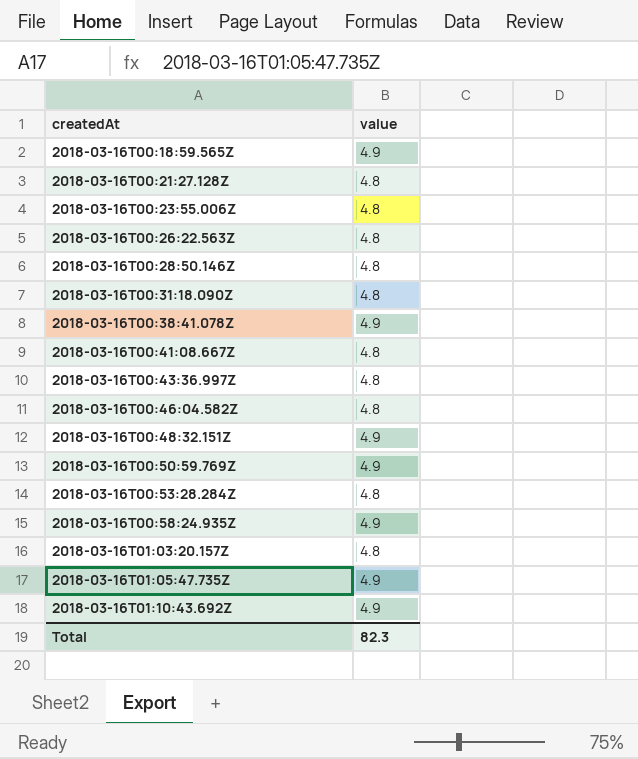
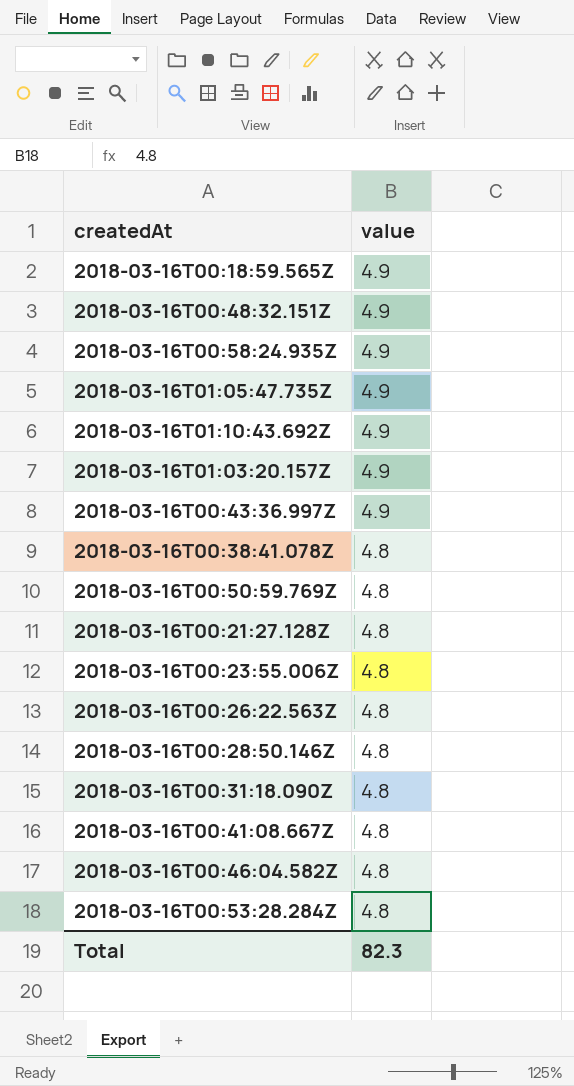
row order: createdAt ascending -> value descending
2018-03-16T01:03:20.157Z | value: 4.8 -> 4.9
2018-03-16T00:43:36.997Z | value: 4.8 -> 4.9
2018-03-16T00:38:41.078Z | value: 4.9 -> 4.8
2018-03-16T00:50:59.769Z | value: 4.9 -> 4.8

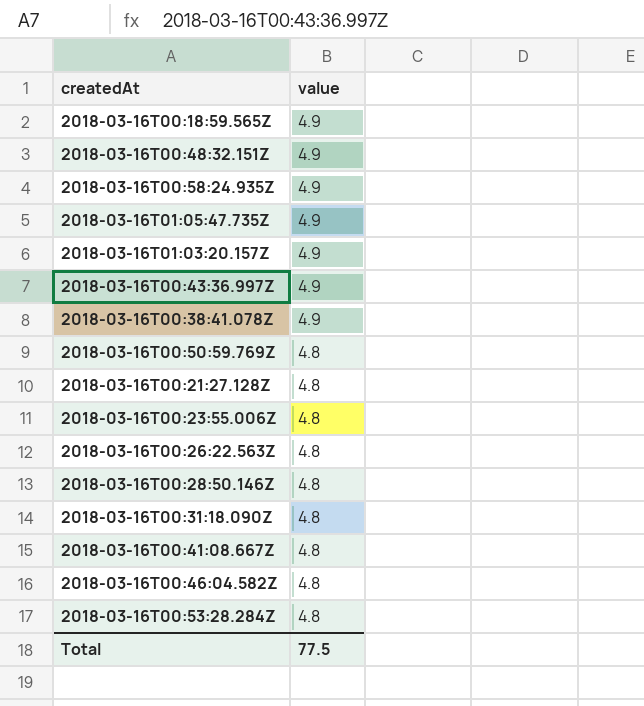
row 2018-03-16T01:10:43.692Z: 4.9 -> none
2018-03-16T00:38:41.078Z | value: 4.8 -> 4.9
Total | value: 82.3 -> 77.5

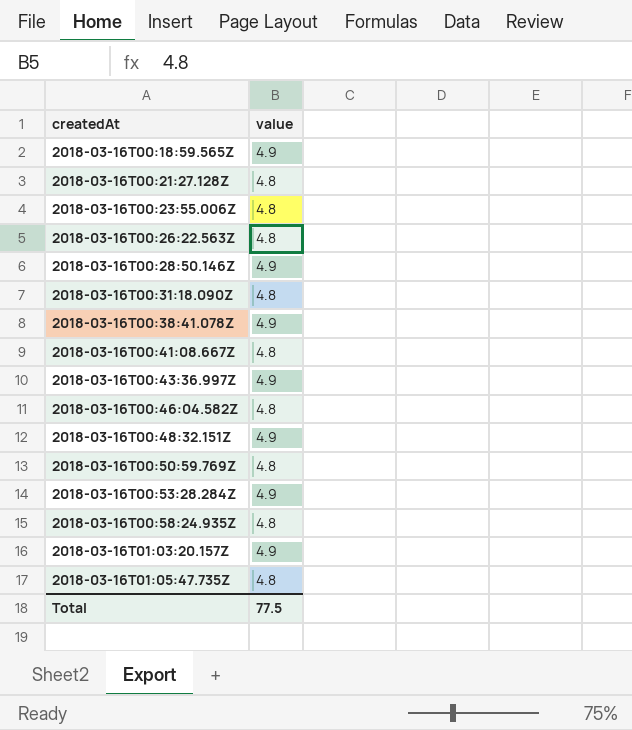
row order: value descending -> createdAt ascending
2018-03-16T00:28:50.146Z | value: 4.8 -> 4.9
2018-03-16T00:53:28.284Z | value: 4.8 -> 4.9
2018-03-16T00:58:24.935Z | value: 4.9 -> 4.8
2018-03-16T01:05:47.735Z | value: 4.9 -> 4.8

